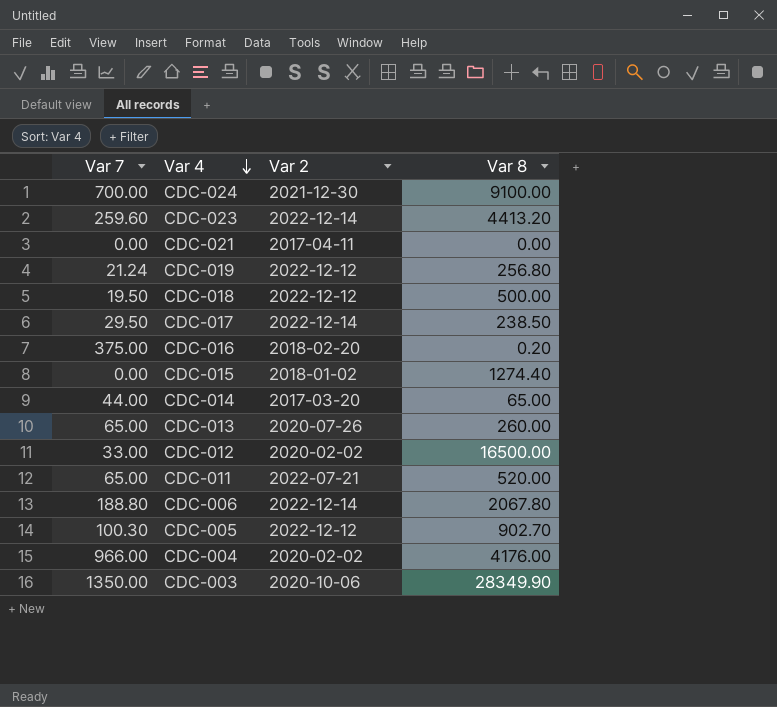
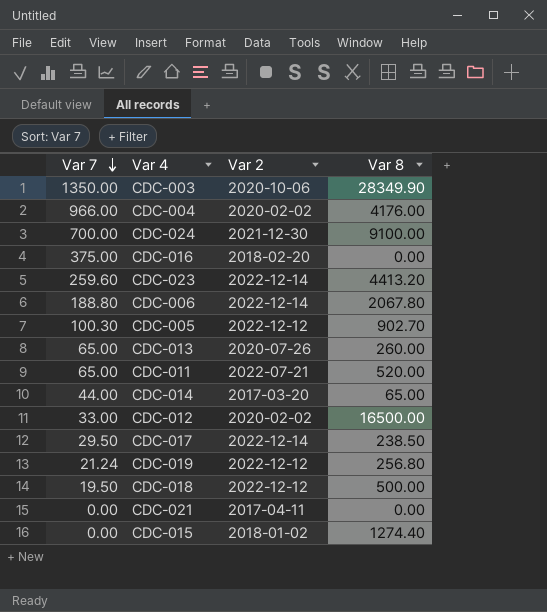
row order: Var 4 descending -> Var 7 descending
CDC-016 | Var 8: 0.20 -> 0.00

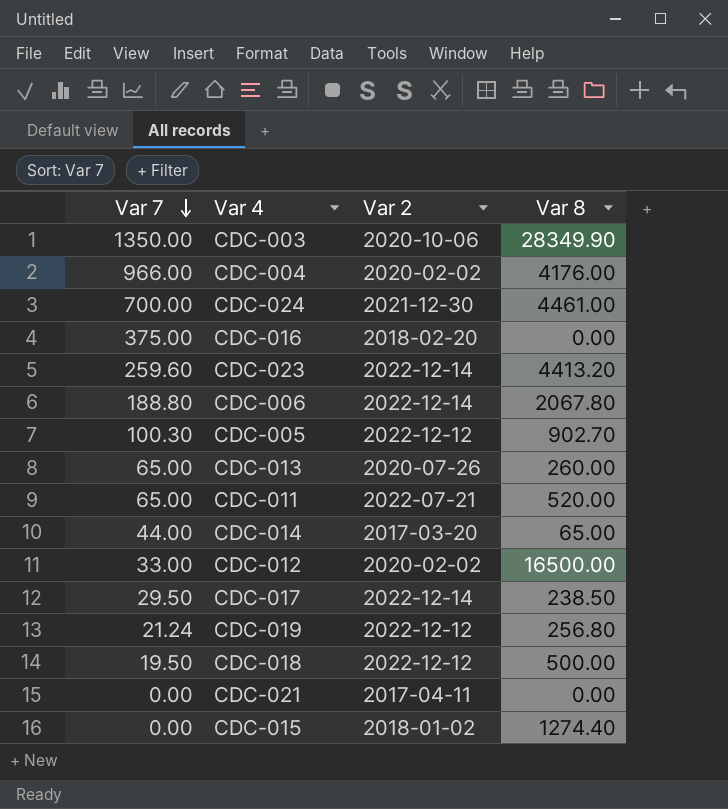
CDC-024 | Var 8: 9100.00 -> 4461.00

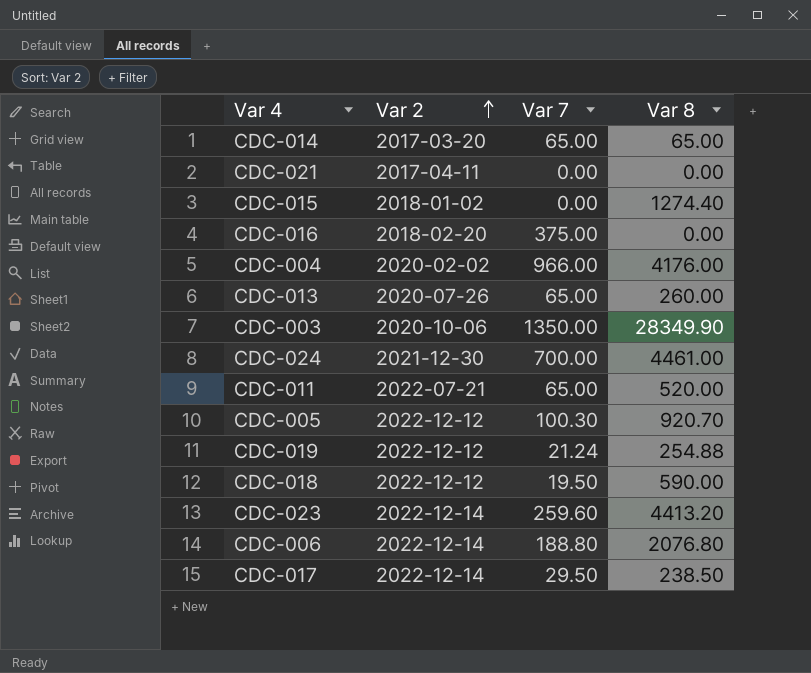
row order: Var 7 descending -> Var 2 ascending
column Var 7 | position: 1 -> 3
row CDC-012: 33.00 | 2020-02-02 | 16500.00 -> none
CDC-014 | Var 7: 44.00 -> 65.00
CDC-005 | Var 8: 902.70 -> 920.70
CDC-019 | Var 8: 256.80 -> 254.88
CDC-018 | Var 8: 500.00 -> 590.00
CDC-006 | Var 8: 2067.80 -> 2076.80

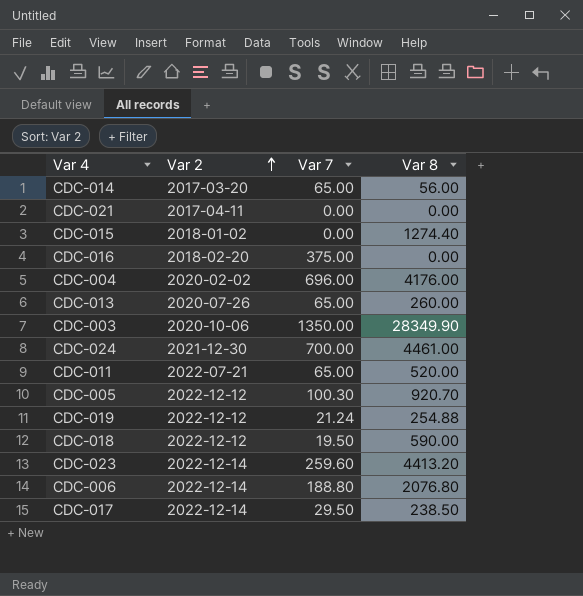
CDC-014 | Var 8: 65.00 -> 56.00
CDC-004 | Var 7: 966.00 -> 696.00

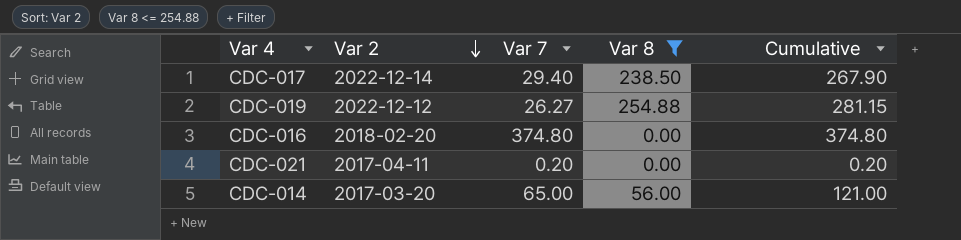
filter: none -> Var 8 <= 254.88
row order: Var 2 ascending -> Var 2 descending
column Cumulative | formula: none -> [Var 7] + [Var 8]
CDC-017 | Var 7: 29.50 -> 29.40
CDC-019 | Var 7: 21.24 -> 26.27
CDC-016 | Var 7: 375.00 -> 374.80
CDC-021 | Var 7: 0.00 -> 0.20

